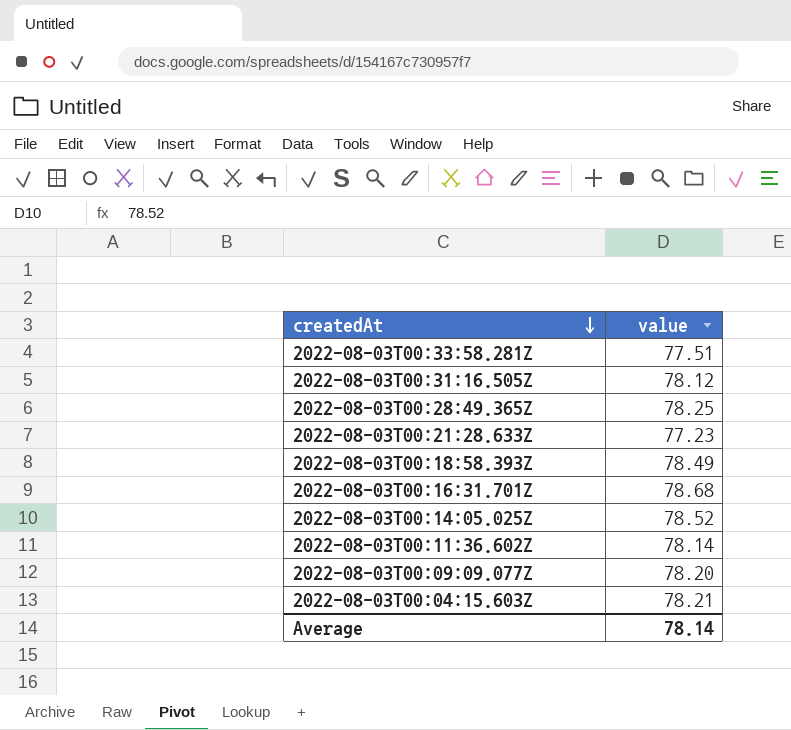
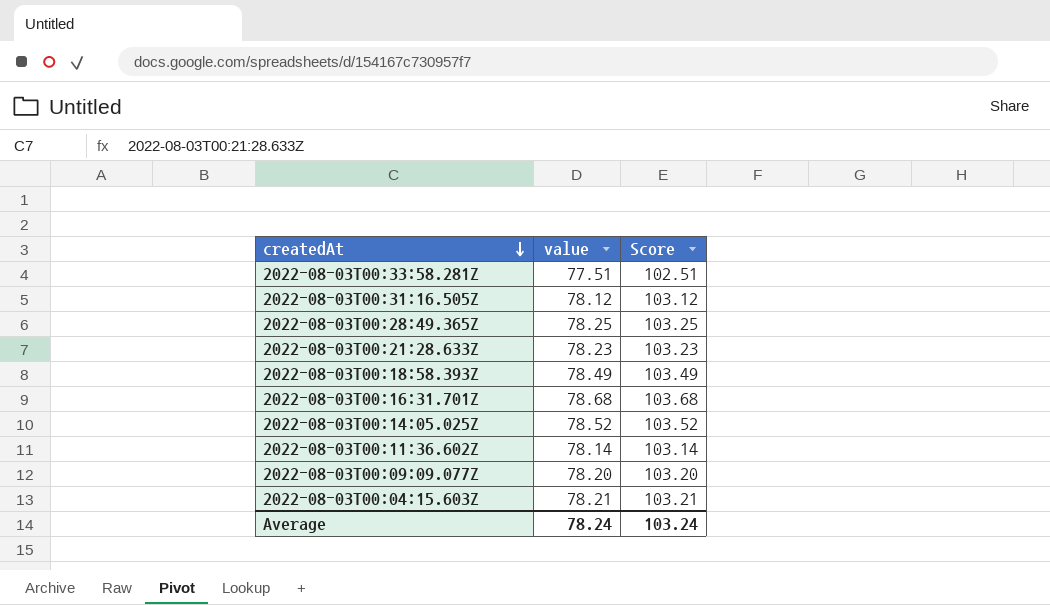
column Score | formula: none -> [value] + 25
2022-08-03T00:21:28.633Z | value: 77.23 -> 78.23
Average | value: 78.14 -> 78.24

